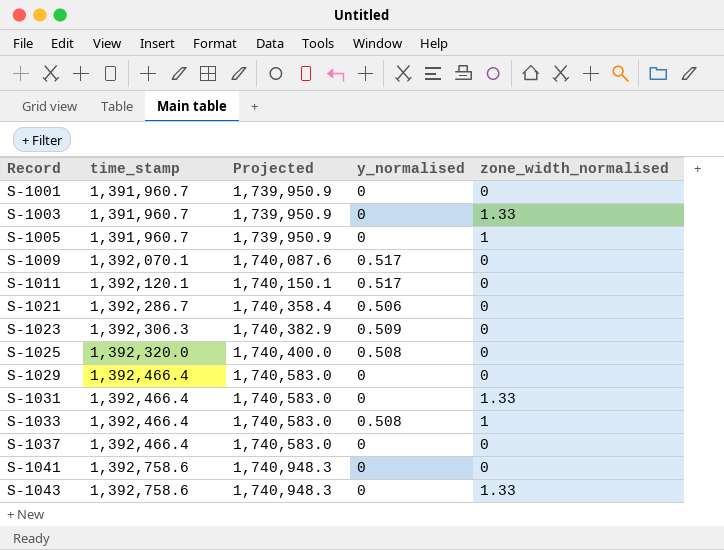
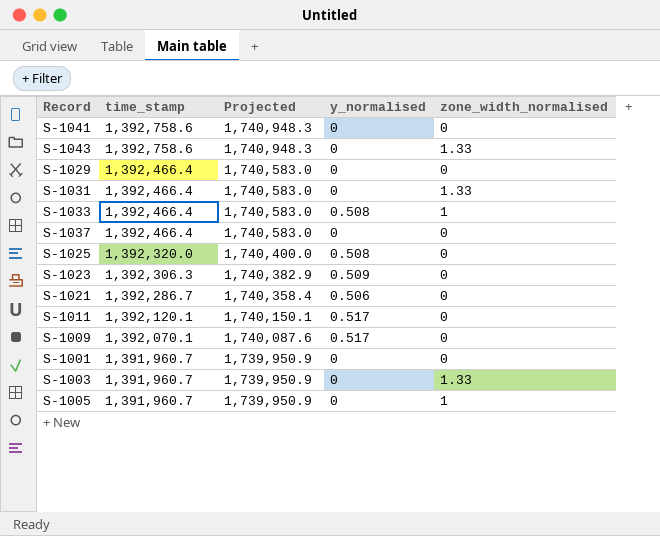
row order: Record ascending -> time_stamp descending

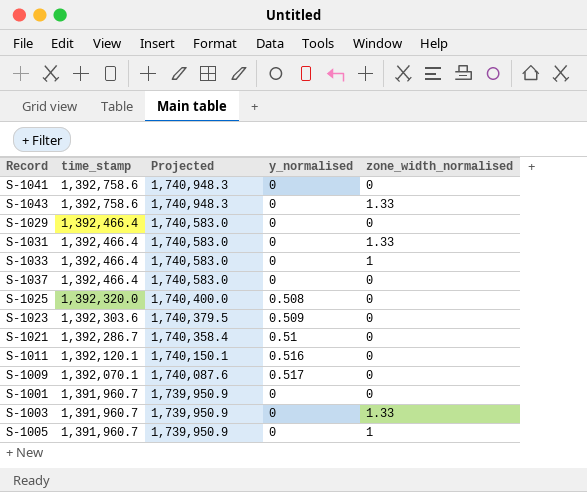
S-1033 | y_normalised: 0.508 -> 0
S-1023 | time_stamp: 1,392,306.3 -> 1,392,303.6
S-1023 | Projected: 1,740,382.9 -> 1,740,379.5
S-1021 | y_normalised: 0.506 -> 0.51
S-1011 | y_normalised: 0.517 -> 0.516

